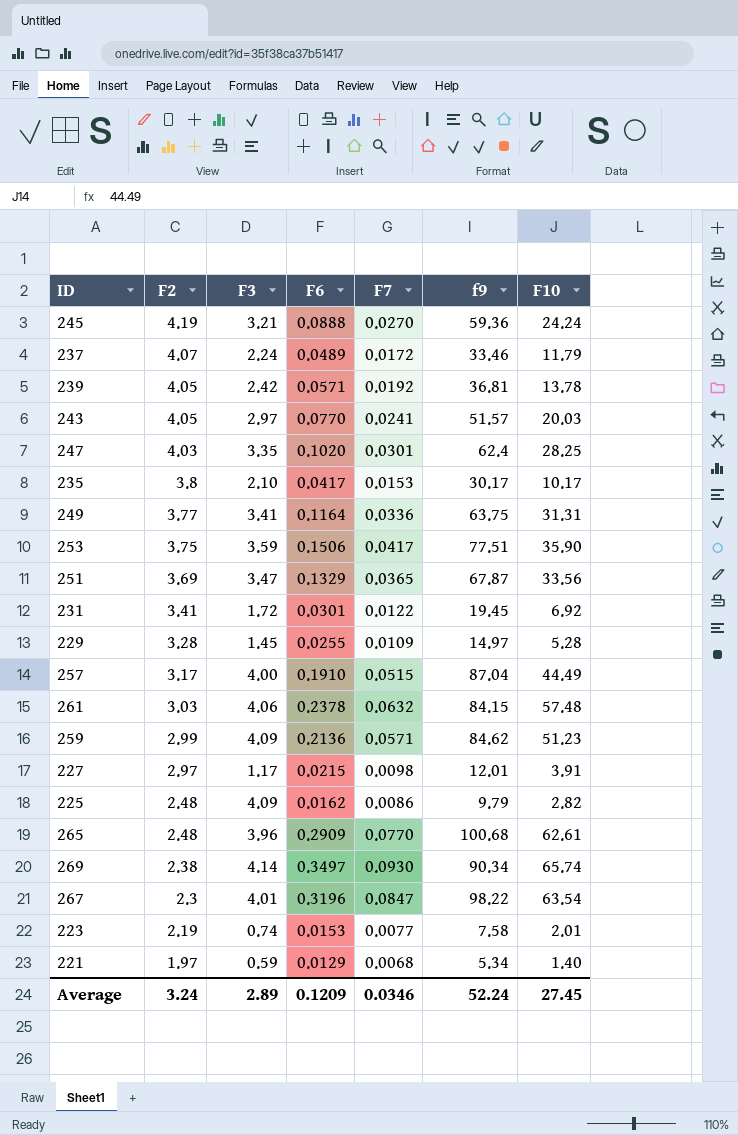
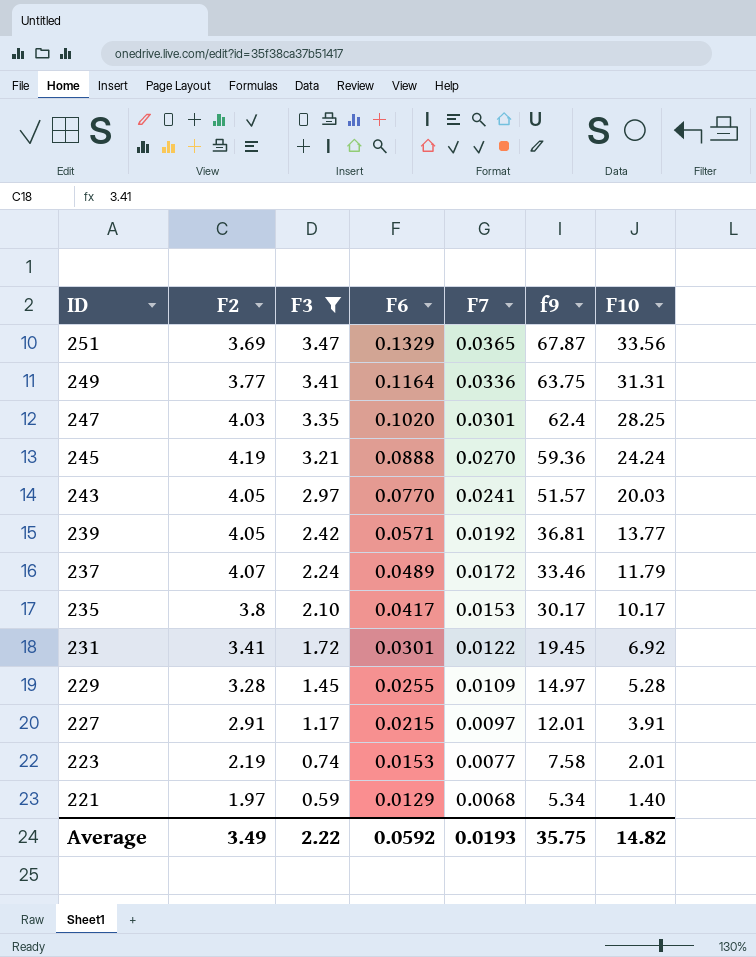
filter: none -> F3 <= 3.47
row order: F2 descending -> ID descending
239 | F10: 13.78 -> 13.77
227 | F2: 2.97 -> 2.91
227 | F7: 0.0098 -> 0.0097
Average | F2: 3.24 -> 3.49
Average | F3: 2.89 -> 2.22
Average | F6: 0.1209 -> 0.0592
Average | F7: 0.0346 -> 0.0193
Average | f9: 52.24 -> 35.75
Average | F10: 27.45 -> 14.82

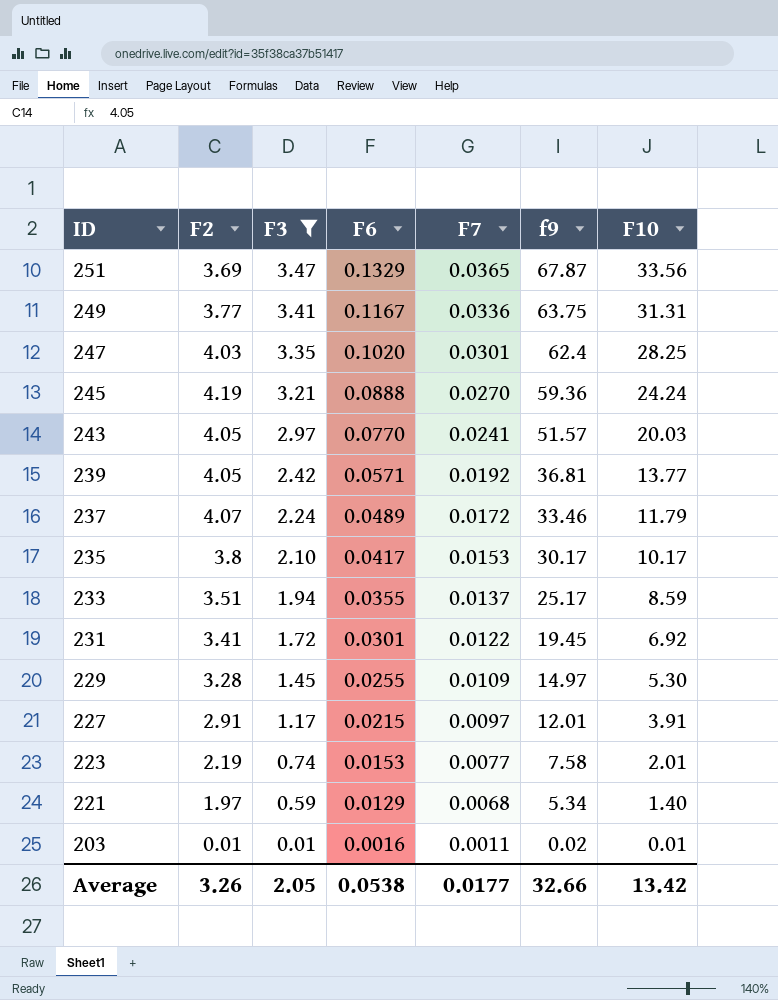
249 | F6: 0.1164 -> 0.1167
row 233: none -> 3.51 | 1.94 | 0.0355 | 0.0137 | 25.17 | 8.59
229 | F10: 5.28 -> 5.30
row 203: none -> 0.01 | 0.01 | 0.0016 | 0.0011 | 0.02 | 0.01
Average | F2: 3.49 -> 3.26
Average | F3: 2.22 -> 2.05
Average | F6: 0.0592 -> 0.0538
Average | F7: 0.0193 -> 0.0177
Average | f9: 35.75 -> 32.66
Average | F10: 14.82 -> 13.42

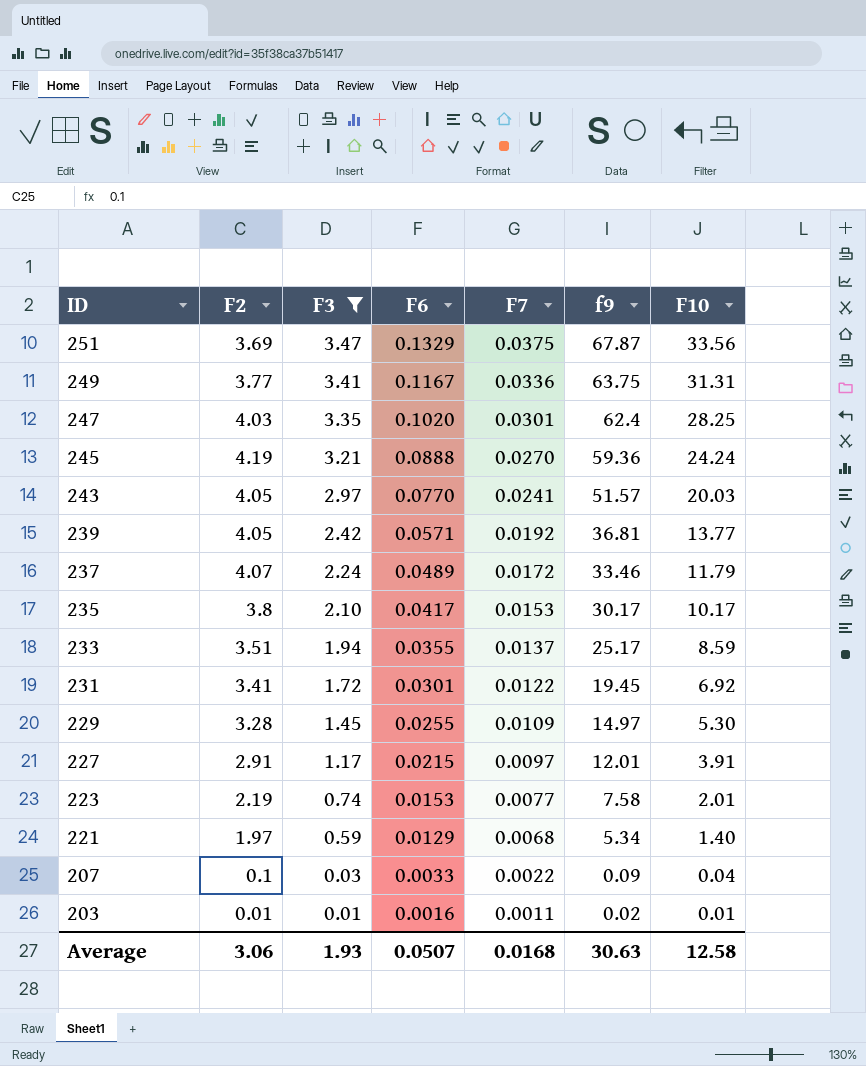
251 | F7: 0.0365 -> 0.0375
row 207: none -> 0.1 | 0.03 | 0.0033 | 0.0022 | 0.09 | 0.04
Average | F2: 3.26 -> 3.06
Average | F3: 2.05 -> 1.93
Average | F6: 0.0538 -> 0.0507
Average | F7: 0.0177 -> 0.0168
Average | f9: 32.66 -> 30.63
Average | F10: 13.42 -> 12.58

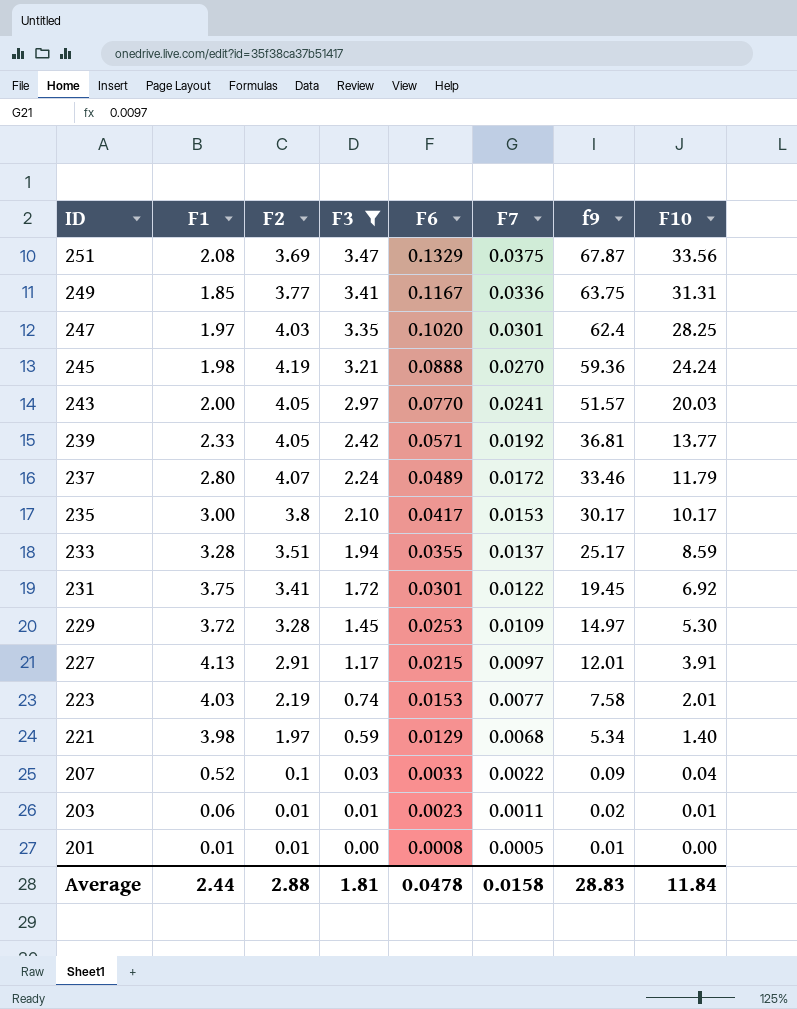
column F1 | position: none -> 2
229 | F6: 0.0255 -> 0.0253
203 | F6: 0.0016 -> 0.0023
row 201: none -> 0.01 | 0.01 | 0.00 | 0.0008 | 0.0005 | 0.01 | 0.00
Average | F2: 3.06 -> 2.88
Average | F3: 1.93 -> 1.81
Average | F6: 0.0507 -> 0.0478
Average | F7: 0.0168 -> 0.0158
Average | f9: 30.63 -> 28.83
Average | F10: 12.58 -> 11.84

